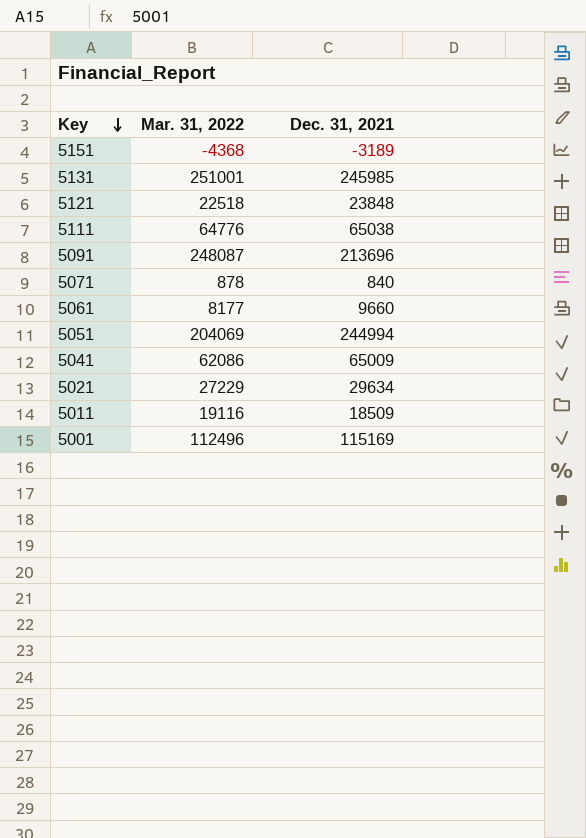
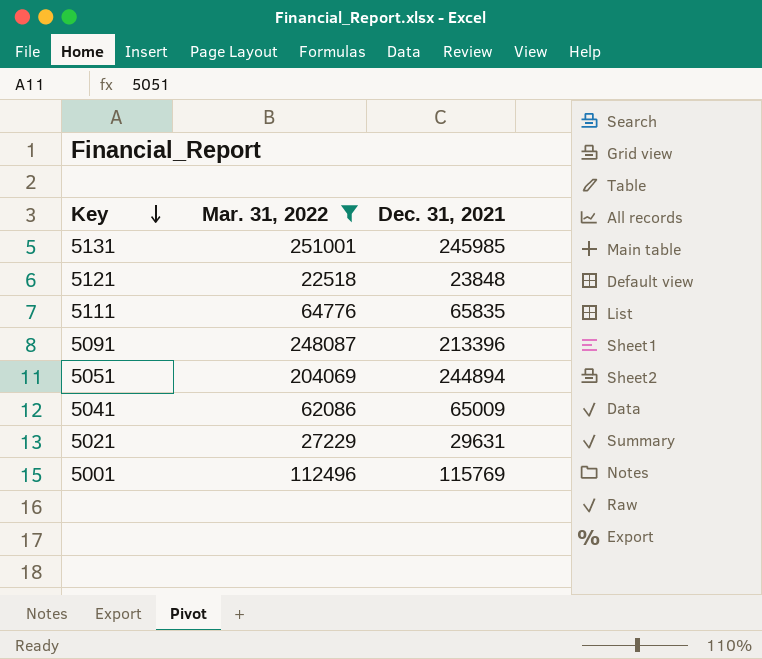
filter: none -> Mar. 31, 2022 >= 22518
5111 | Dec. 31, 2021: 65038 -> 65835
5091 | Dec. 31, 2021: 213696 -> 213396
5051 | Dec. 31, 2021: 244994 -> 244894
5021 | Dec. 31, 2021: 29634 -> 29631
5001 | Dec. 31, 2021: 115169 -> 115769

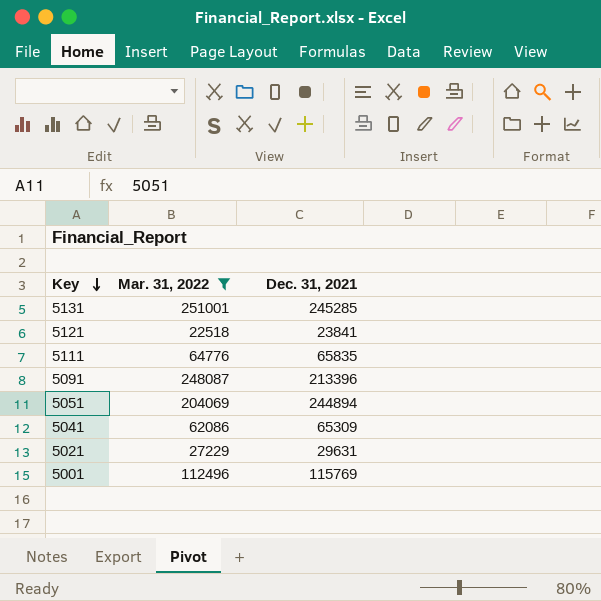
5131 | Dec. 31, 2021: 245985 -> 245285
5121 | Dec. 31, 2021: 23848 -> 23841
5041 | Dec. 31, 2021: 65009 -> 65309

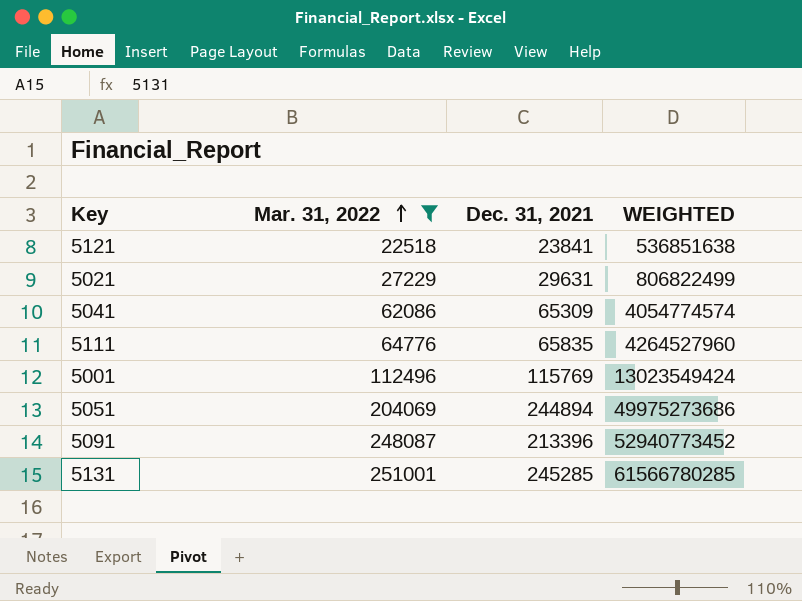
row order: Key descending -> Mar. 31, 2022 ascending
column WEIGHTED | formula: none -> [Mar. 31, 2022] * [Dec. 31, 2021]

